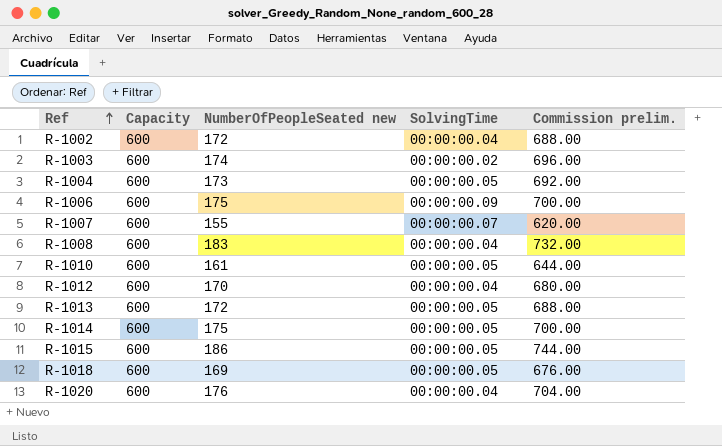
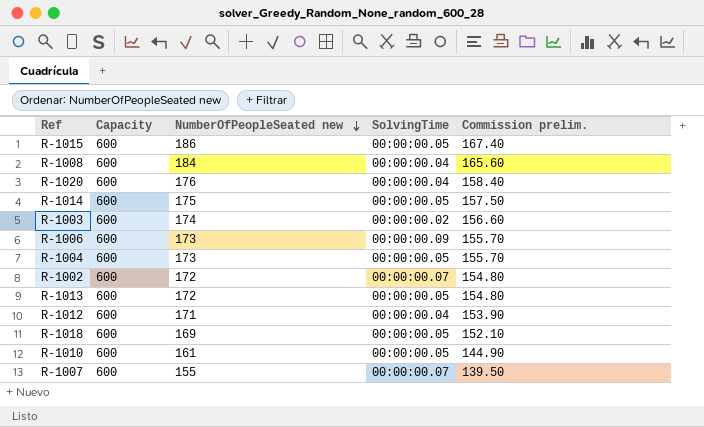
row order: Ref ascending -> NumberOfPeopleSeated new descending
column Commission prelim. | formula: [NumberOfPeopleSeated new] * 4 -> [NumberOfPeopleSeated new] * 0.9
R-1008 | NumberOfPeopleSeated new: 183 -> 184
R-1006 | NumberOfPeopleSeated new: 175 -> 173
R-1002 | SolvingTime: 00:00:00.04 -> 00:00:00.07
R-1012 | NumberOfPeopleSeated new: 170 -> 171

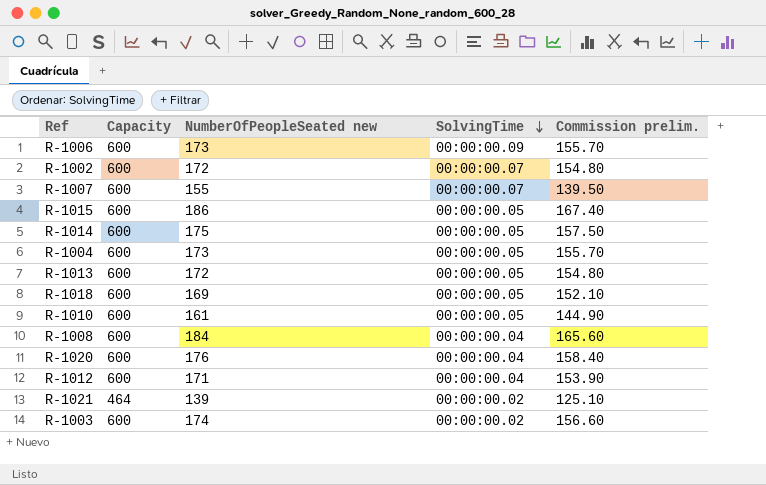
row order: NumberOfPeopleSeated new descending -> SolvingTime descending
row R-1021: none -> 464 | 139 | 00:00:00.02 | 125.10

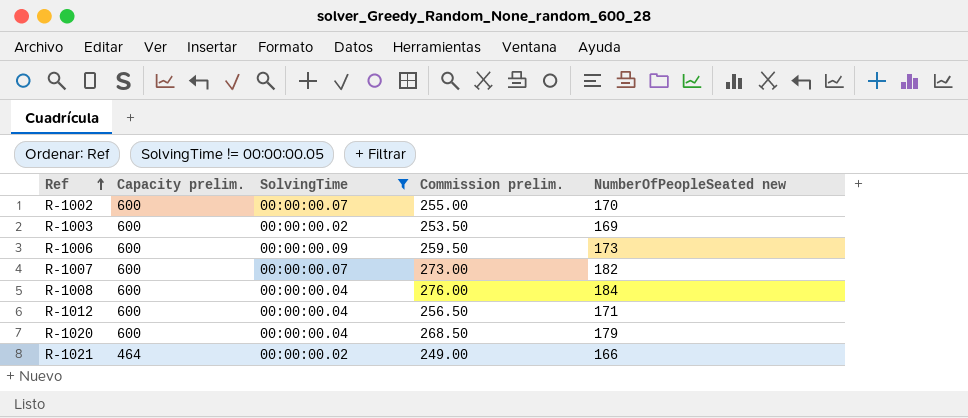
filter: none -> SolvingTime != 00:00:00.05
row order: SolvingTime descending -> Ref ascending
column name: Capacity -> Capacity prelim.
column Commission prelim. | formula: [NumberOfPeopleSeated new] * 0.9 -> [NumberOfPeopleSeated new] * 1.5
column NumberOfPeopleSeated new | position: 3 -> 5
R-1002 | NumberOfPeopleSeated new: 172 -> 170
R-1003 | NumberOfPeopleSeated new: 174 -> 169
R-1007 | NumberOfPeopleSeated new: 155 -> 182
R-1020 | NumberOfPeopleSeated new: 176 -> 179
R-1021 | NumberOfPeopleSeated new: 139 -> 166

